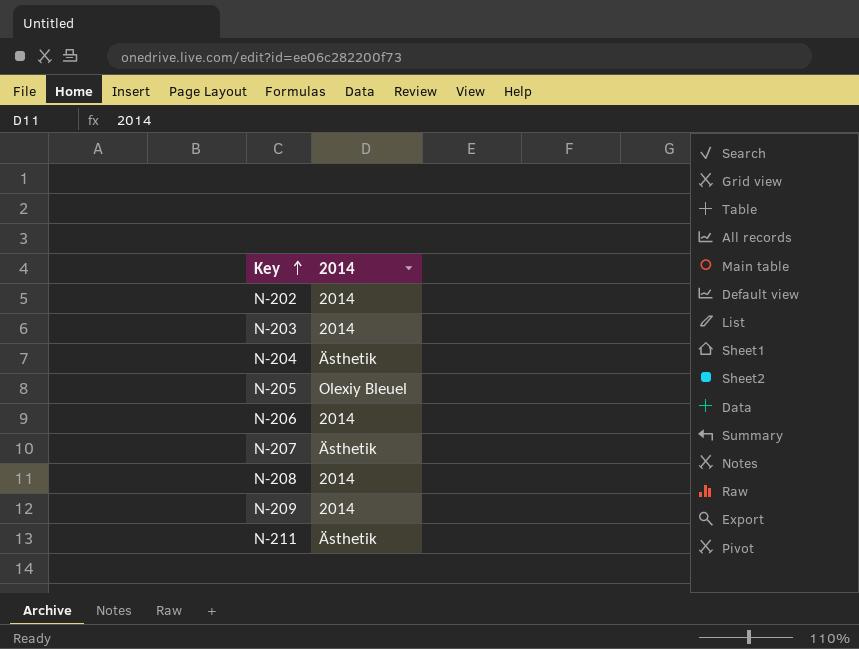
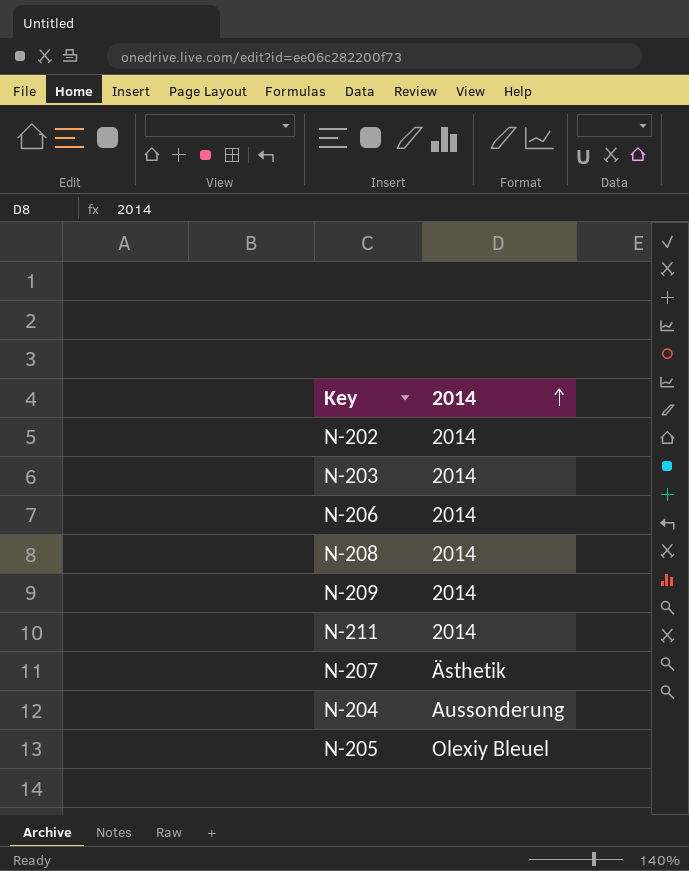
row order: Key ascending -> 2014 ascending
N-211 | 2014: Ästhetik -> 2014
N-204 | 2014: Ästhetik -> Aussonderung

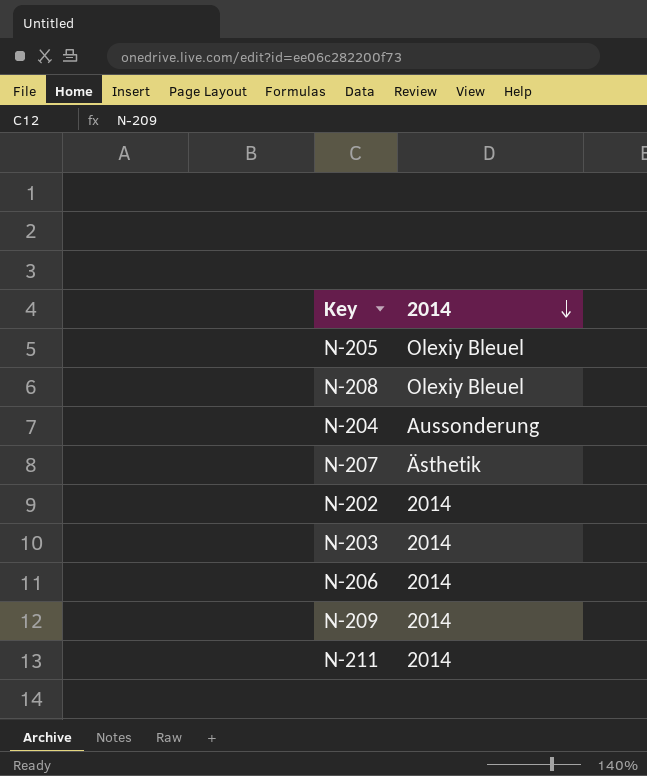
row order: 2014 ascending -> 2014 descending
N-208 | 2014: 2014 -> Olexiy Bleuel

